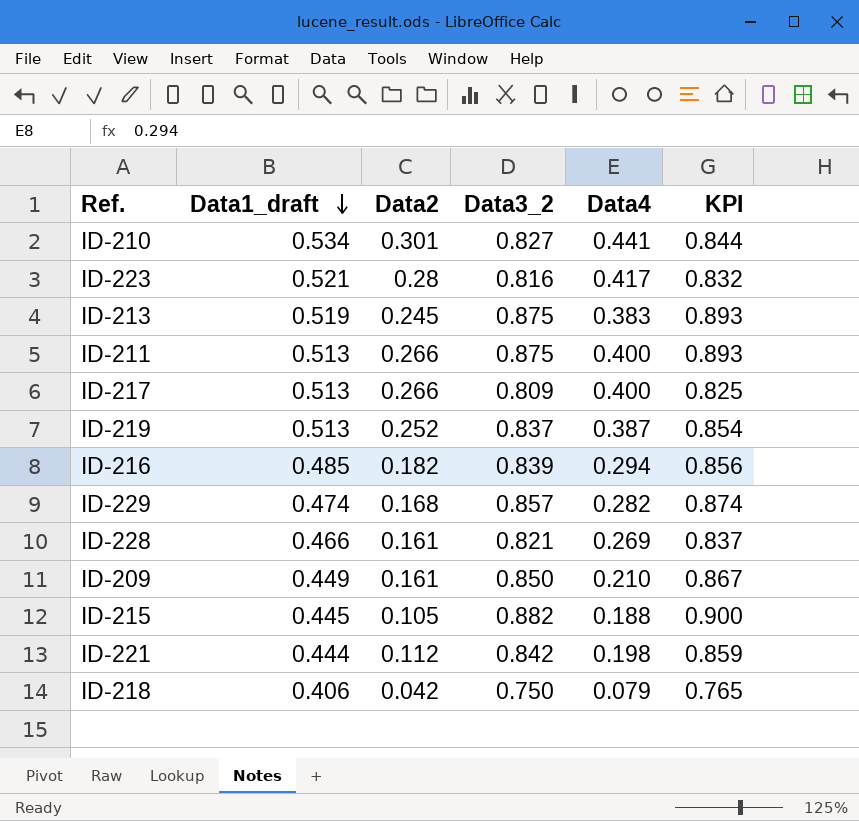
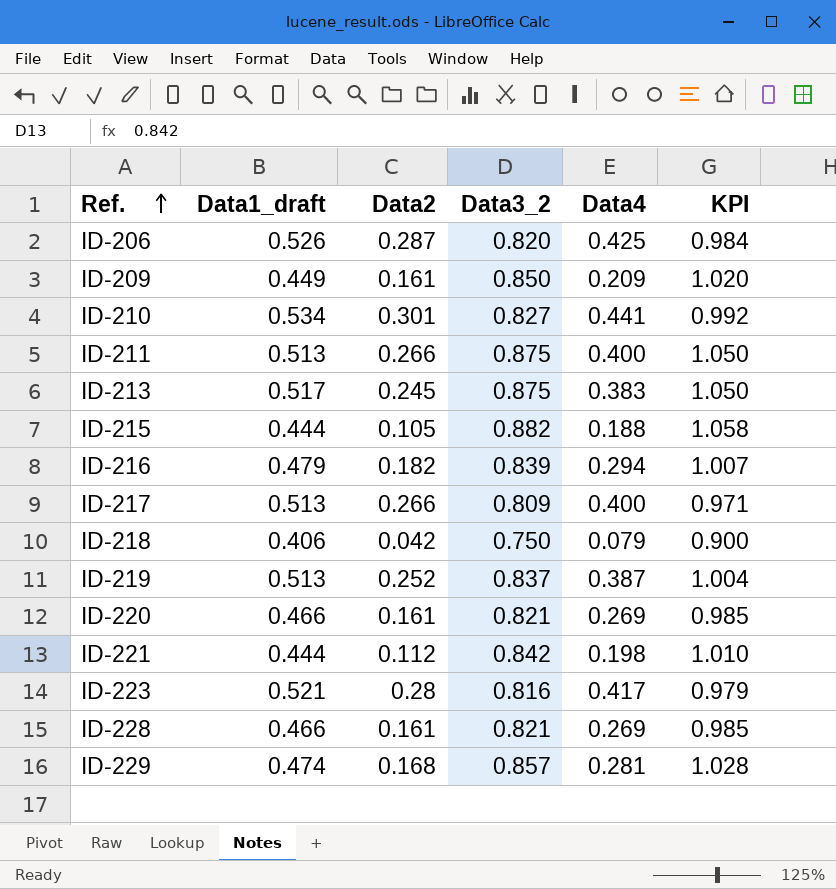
row order: Data1_draft descending -> Ref. ascending
column KPI | formula: [Data3_2] * 1.02 -> [Data3_2] * 1.2
row ID-206: none -> 0.526 | 0.287 | 0.820 | 0.425 | 0.984
ID-209 | Data4: 0.210 -> 0.209
ID-213 | Data1_draft: 0.519 -> 0.517
ID-215 | Data1_draft: 0.445 -> 0.444
ID-216 | Data1_draft: 0.485 -> 0.479
row ID-220: none -> 0.466 | 0.161 | 0.821 | 0.269 | 0.985
ID-229 | Data4: 0.282 -> 0.281

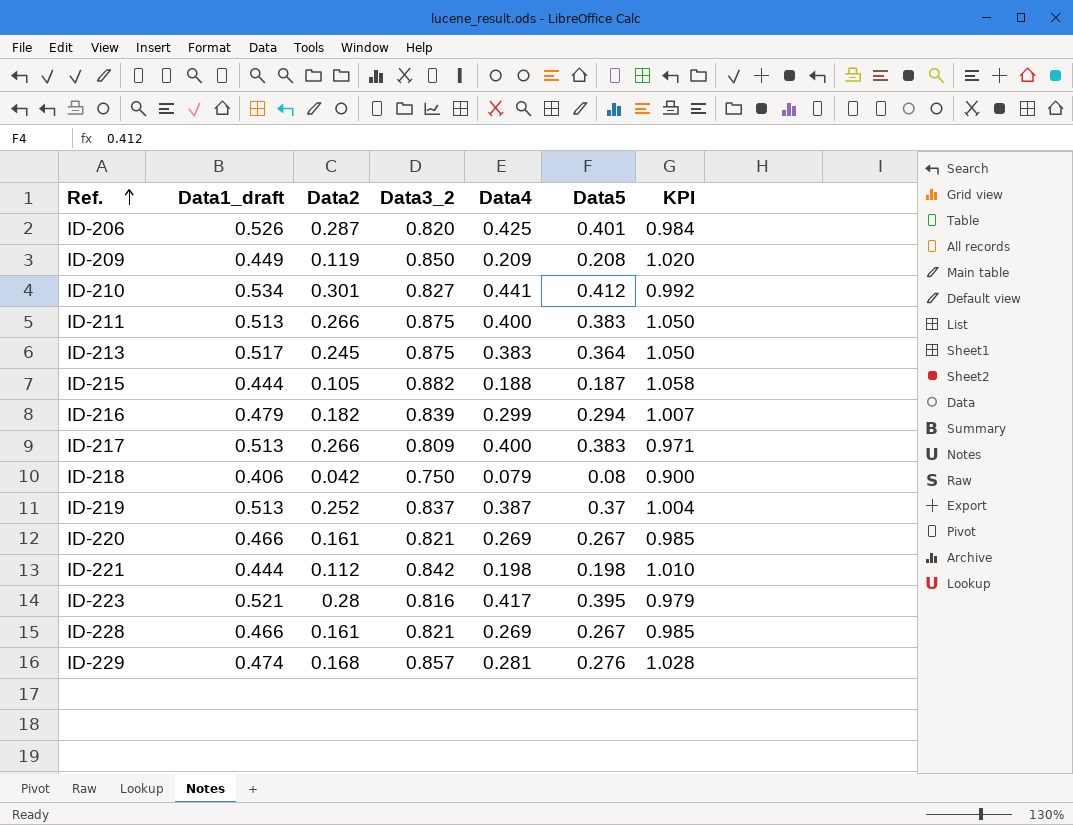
column Data5 | position: none -> 6
ID-209 | Data2: 0.161 -> 0.119
ID-216 | Data4: 0.294 -> 0.299

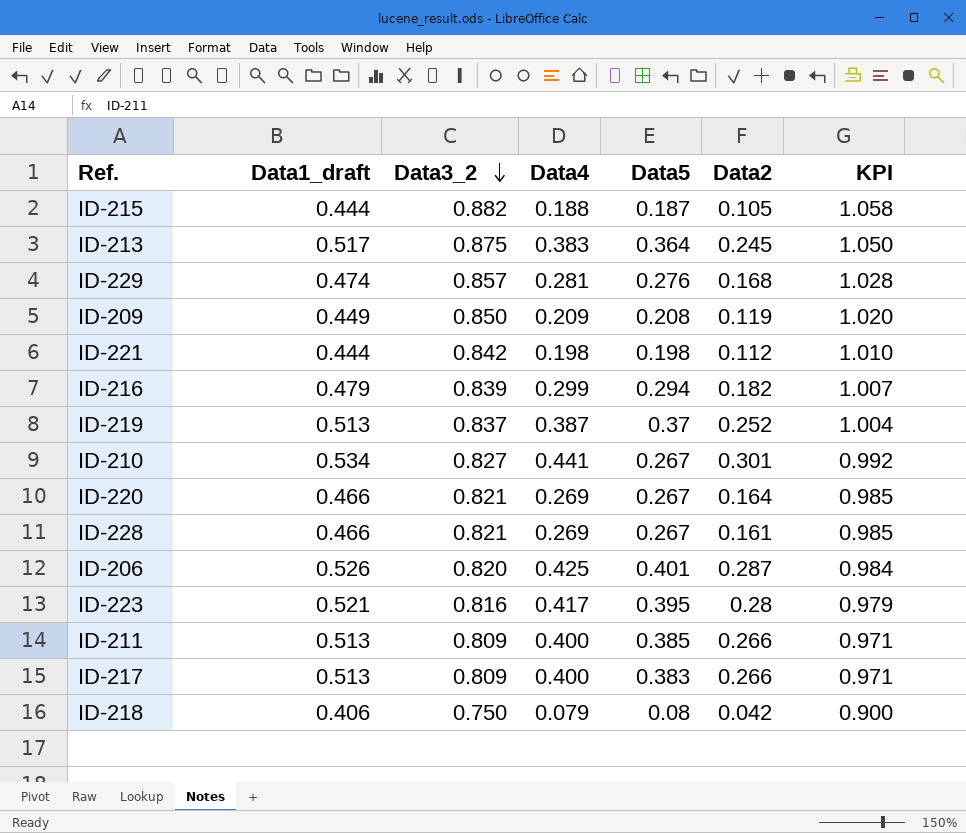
row order: Ref. ascending -> Data3_2 descending
column Data2 | position: 3 -> 6
ID-210 | Data5: 0.412 -> 0.267
ID-220 | Data2: 0.161 -> 0.164
ID-211 | Data3_2: 0.875 -> 0.809
ID-211 | Data5: 0.383 -> 0.385
ID-211 | KPI: 1.050 -> 0.971

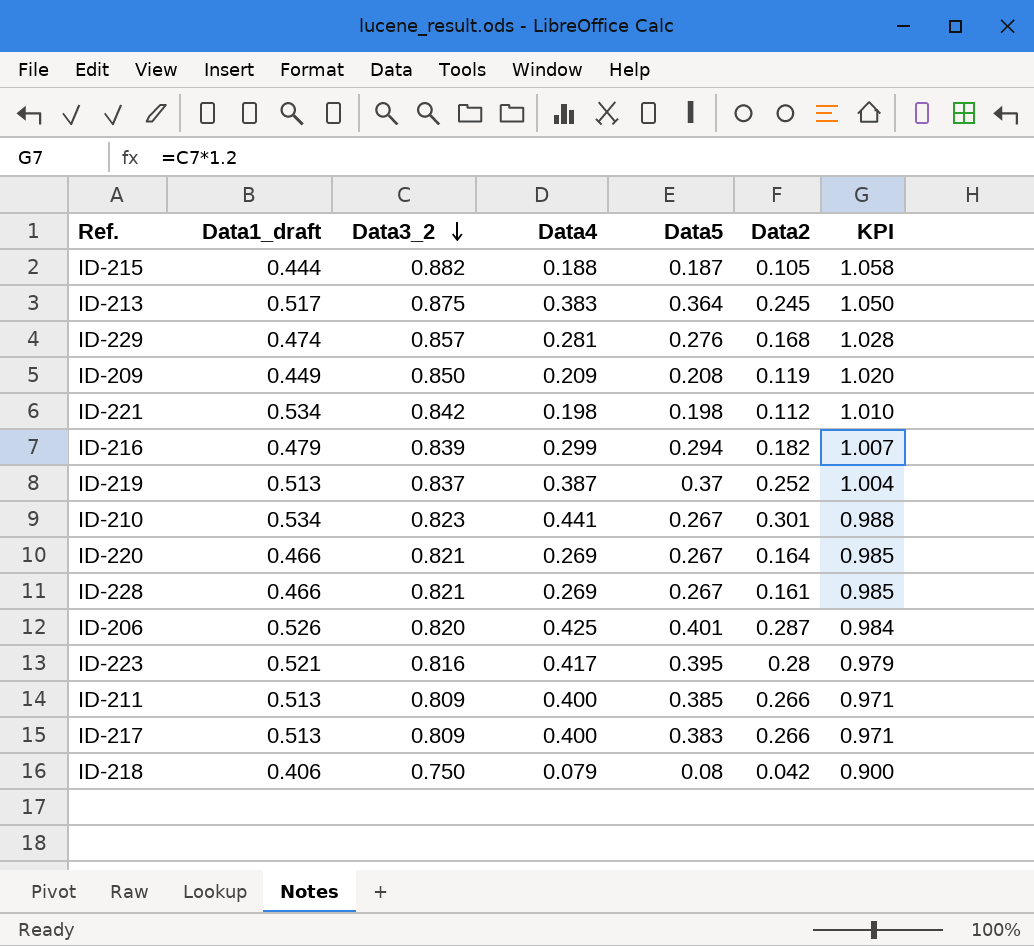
ID-221 | Data1_draft: 0.444 -> 0.534
ID-210 | Data3_2: 0.827 -> 0.823
ID-210 | KPI: 0.992 -> 0.988

